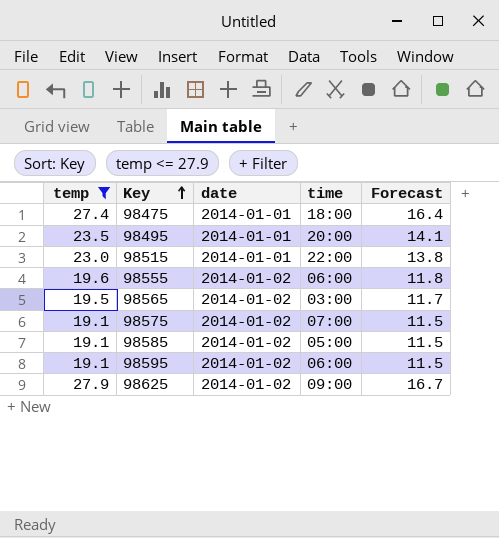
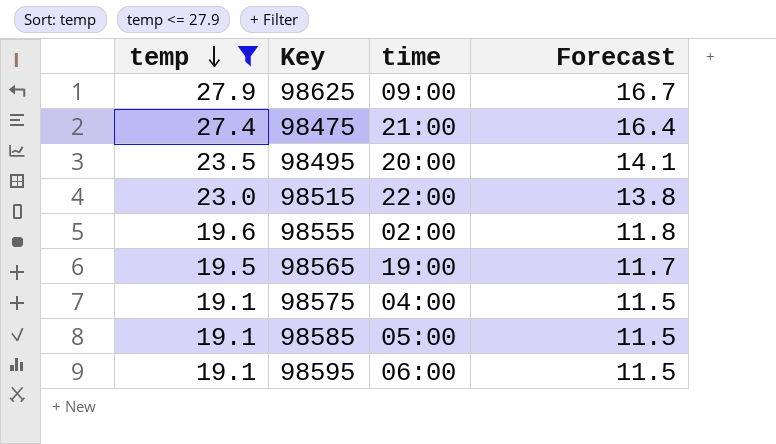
row order: Key ascending -> temp descending
column date | position: 3 -> none
98475 | time: 18:00 -> 21:00
98555 | time: 06:00 -> 02:00
98565 | time: 03:00 -> 19:00
98575 | time: 07:00 -> 04:00

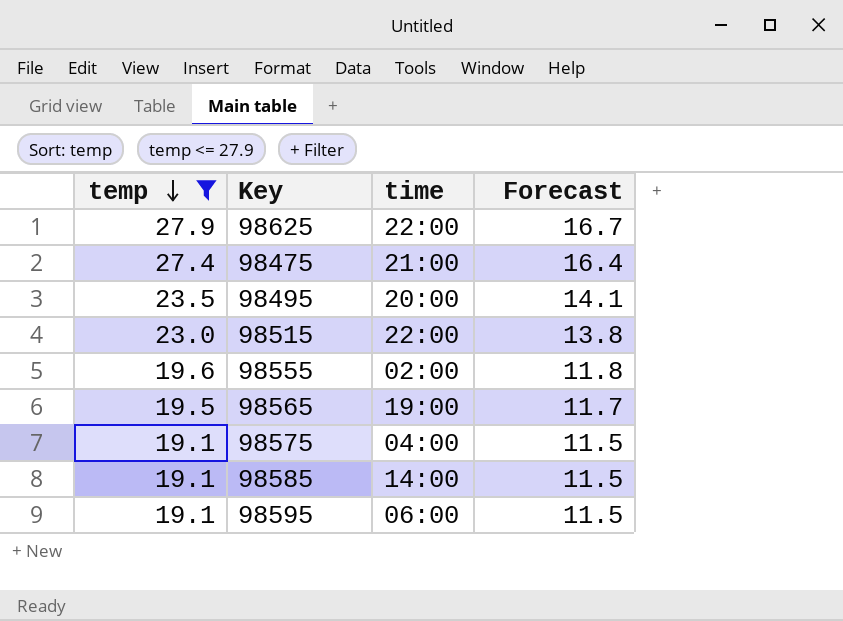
98625 | time: 09:00 -> 22:00
98585 | time: 05:00 -> 14:00

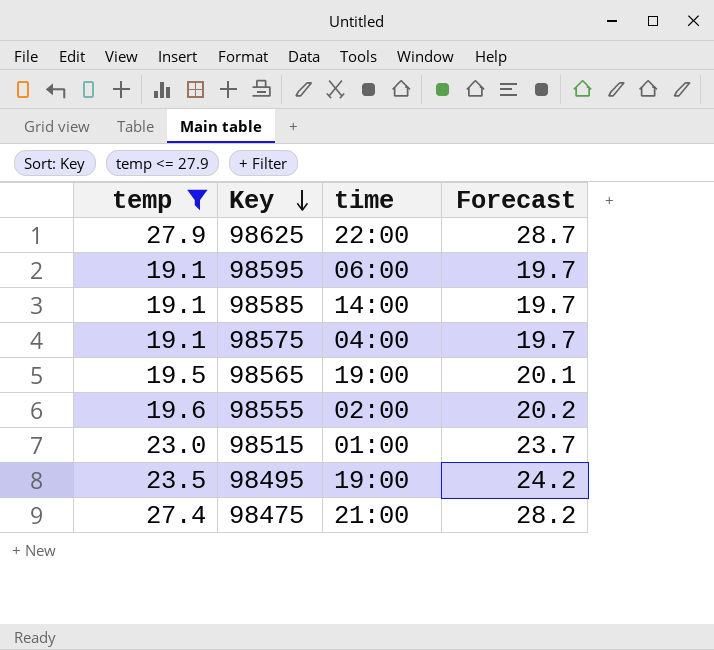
row order: temp descending -> Key descending
column Forecast | formula: [temp] * 0.6 -> [temp] * 1.03
98515 | time: 22:00 -> 01:00
98495 | time: 20:00 -> 19:00

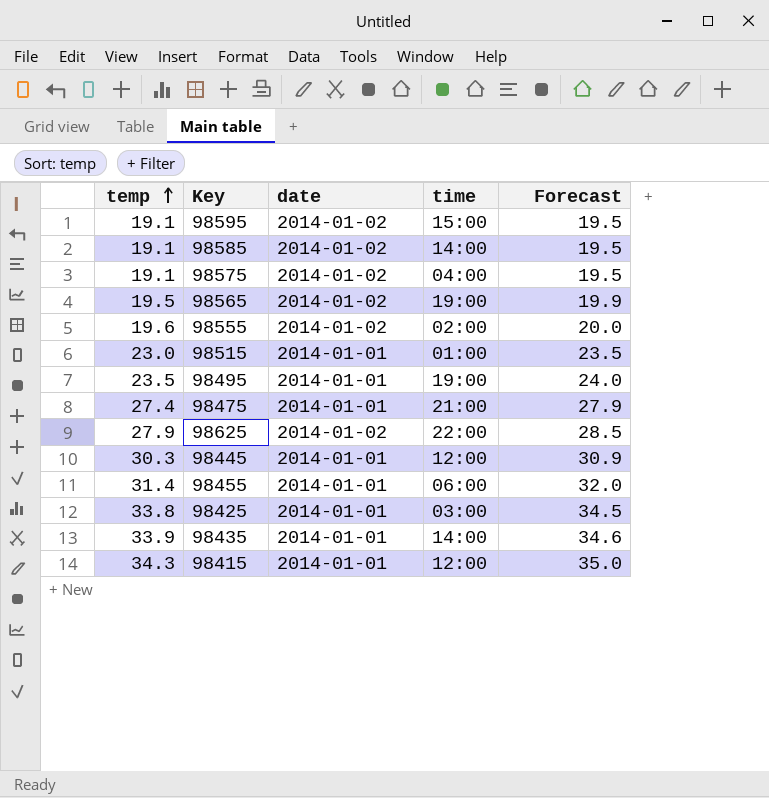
filter: temp <= 27.9 -> none
row order: Key descending -> temp ascending
column date | position: none -> 3
column Forecast | formula: [temp] * 1.03 -> [temp] * 1.02
98595 | time: 06:00 -> 15:00

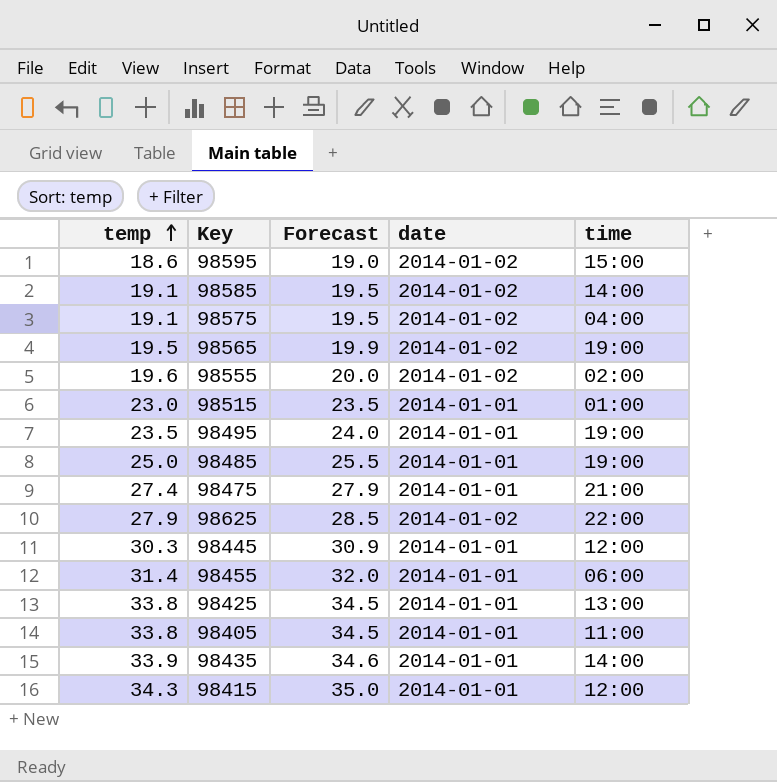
column Forecast | position: 5 -> 3
98595 | temp: 19.1 -> 18.6
98595 | Forecast: 19.5 -> 19.0
row 98485: none -> 25.0 | 25.5 | 2014-01-01 | 19:00
98425 | time: 03:00 -> 13:00
row 98405: none -> 33.8 | 34.5 | 2014-01-01 | 11:00

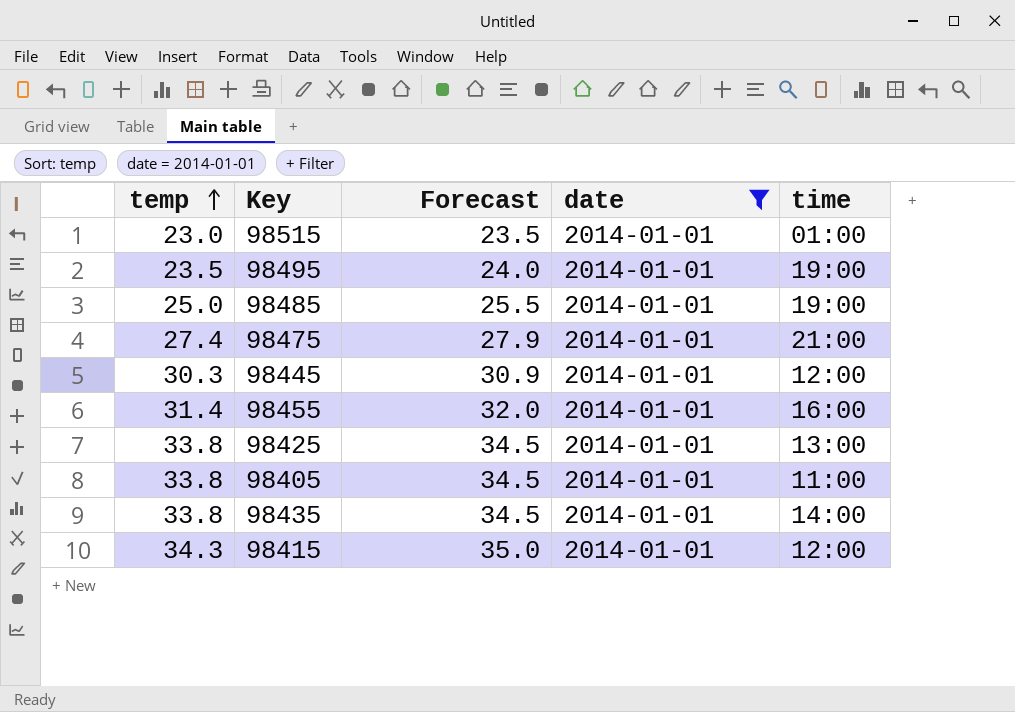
filter: none -> date = 2014-01-01
98455 | time: 06:00 -> 16:00
98435 | temp: 33.9 -> 33.8
98435 | Forecast: 34.6 -> 34.5

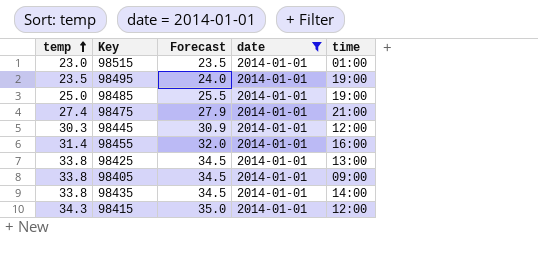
98405 | time: 11:00 -> 09:00

